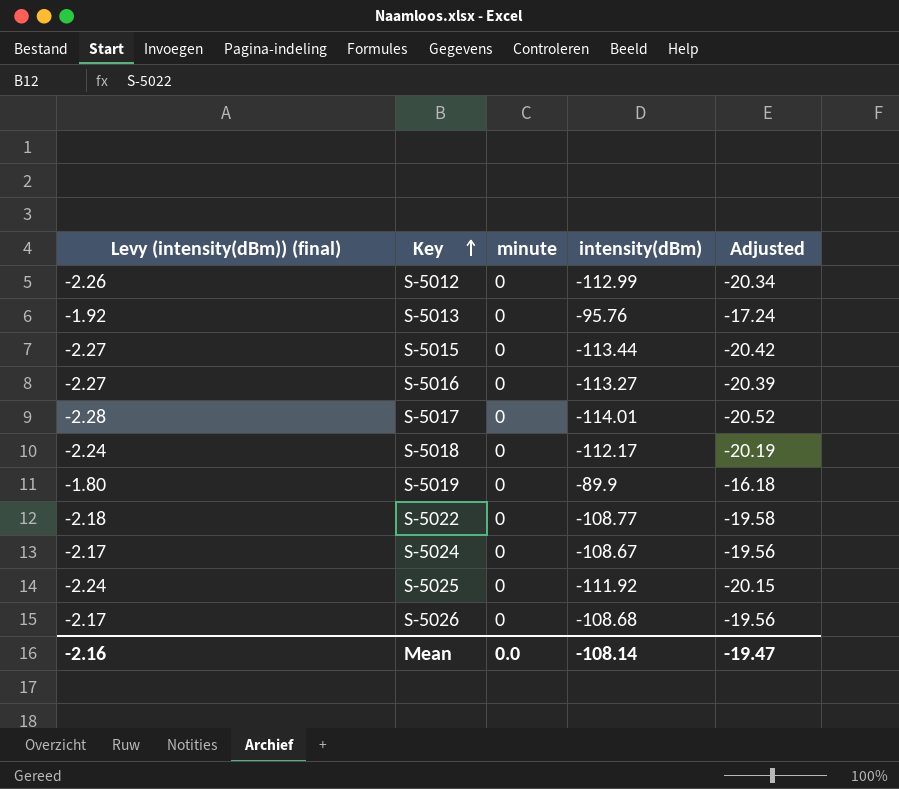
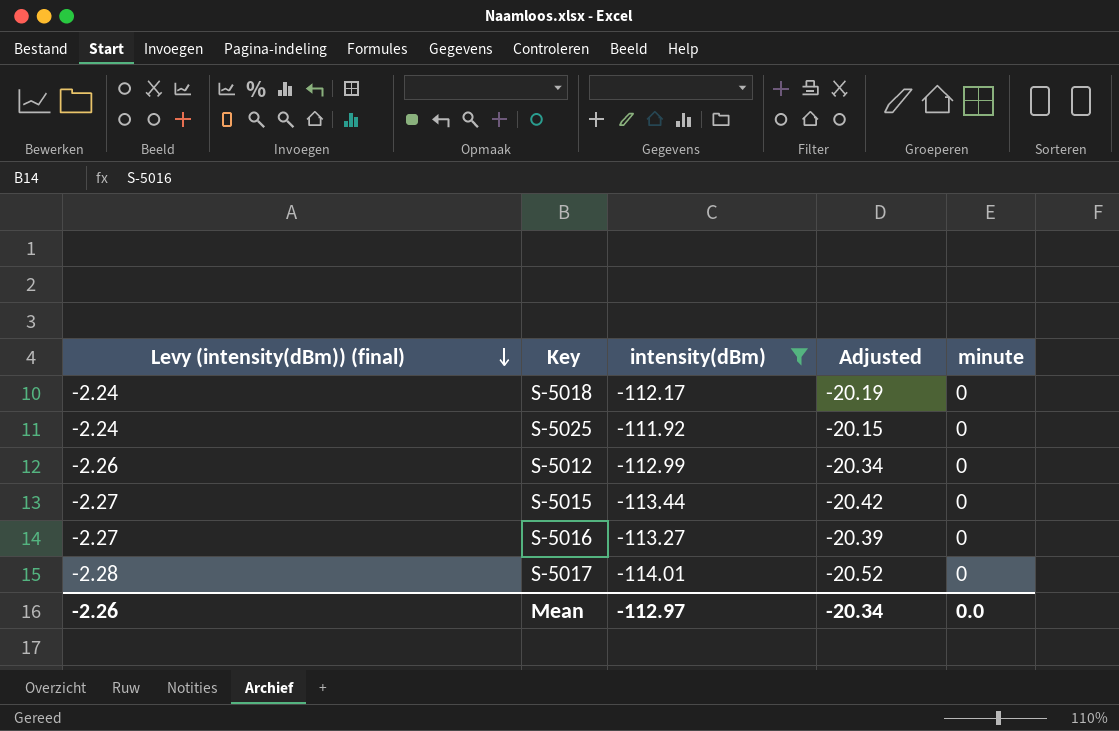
filter: none -> intensity(dBm) <= -111.92
row order: Key ascending -> Levy (intensity(dBm)) (final) descending
column minute | position: 3 -> 5
Mean | Levy (intensity(dBm)) (final): -2.16 -> -2.26
Mean | intensity(dBm): -108.14 -> -112.97
Mean | Adjusted: -19.47 -> -20.34

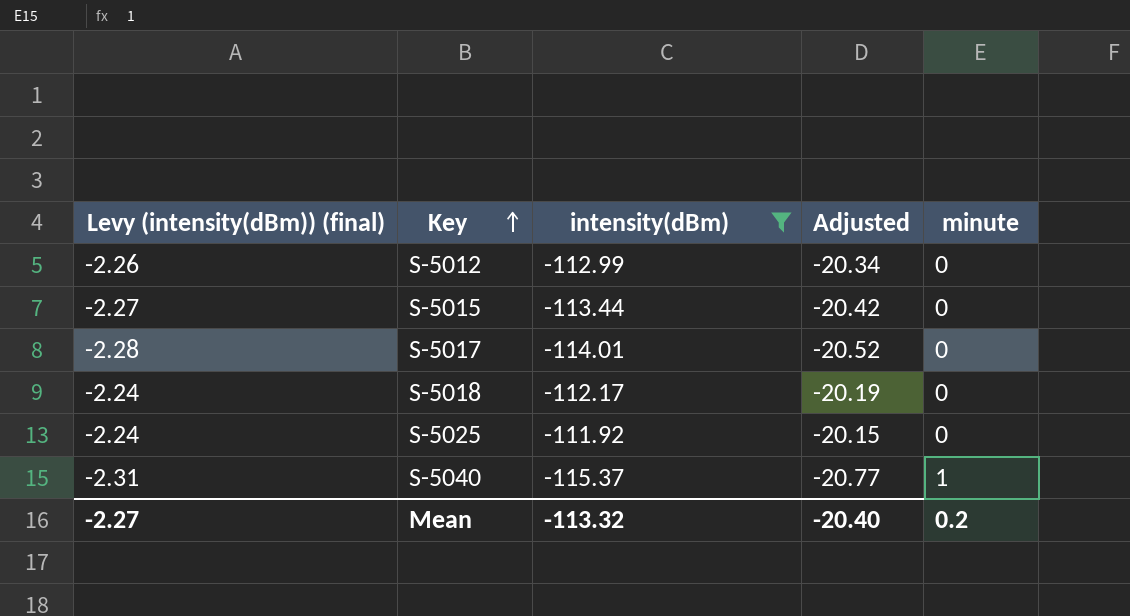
row order: Levy (intensity(dBm)) (final) descending -> Key ascending
row S-5016: -2.27 | -113.27 | -20.39 | 0 -> none
row S-5040: none -> -2.31 | -115.37 | -20.77 | 1
Mean | Levy (intensity(dBm)) (final): -2.26 -> -2.27
Mean | intensity(dBm): -112.97 -> -113.32
Mean | Adjusted: -20.34 -> -20.40
Mean | minute: 0.0 -> 0.2

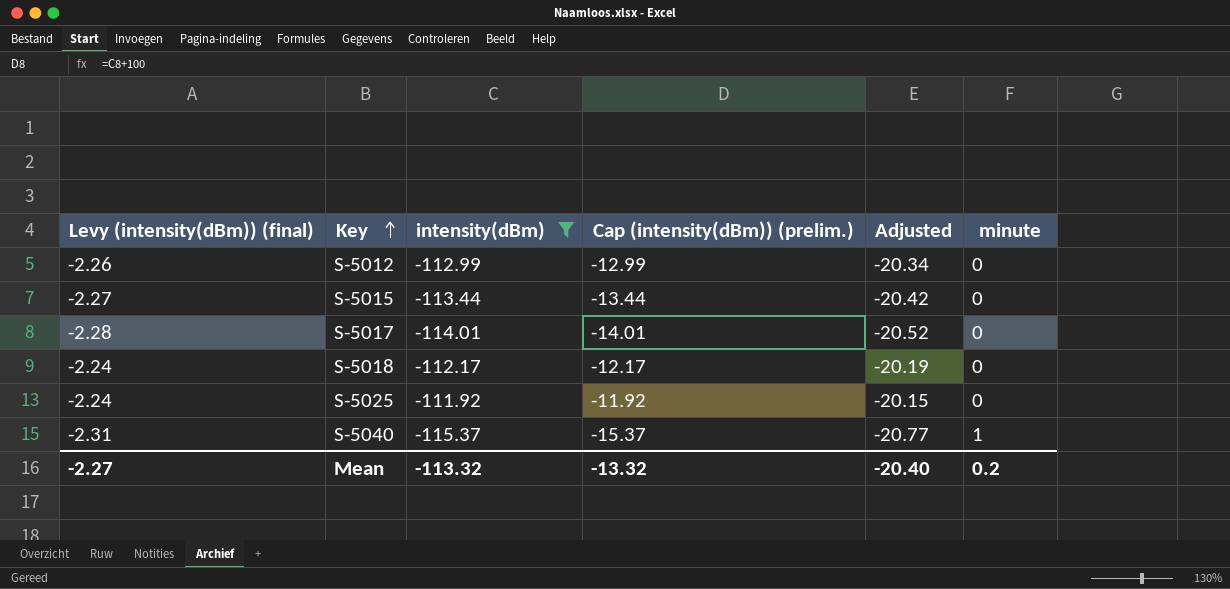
column Cap (intensity(dBm)) (prelim.) | formula: none -> [intensity(dBm)] + 100

